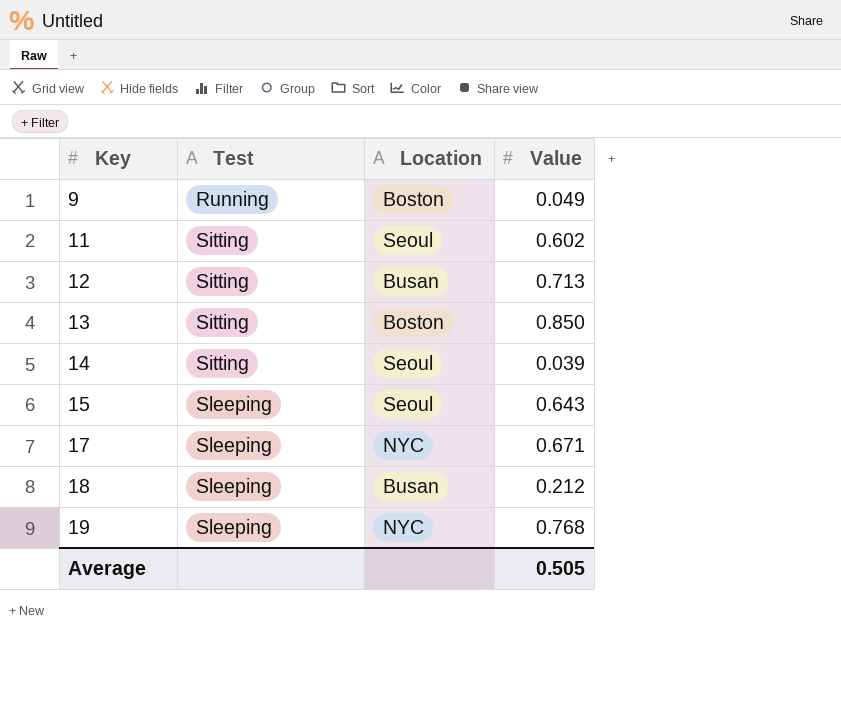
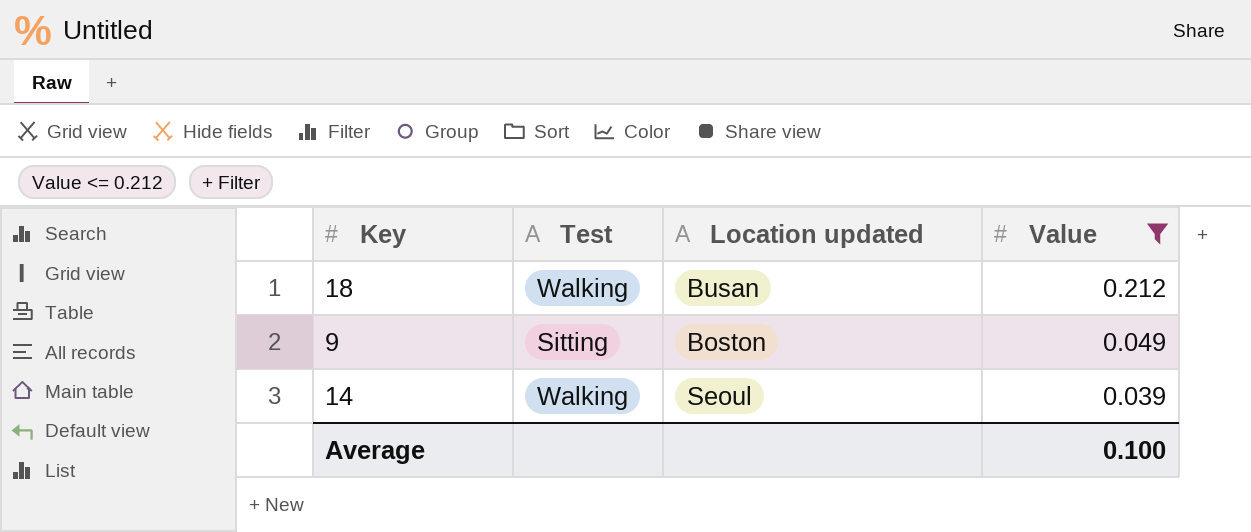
filter: none -> Value <= 0.212
row order: Key ascending -> Value descending
column name: Location -> Location updated
18 | Test: Sleeping -> Walking
9 | Test: Running -> Sitting
14 | Test: Sitting -> Walking
Average | Value: 0.505 -> 0.100

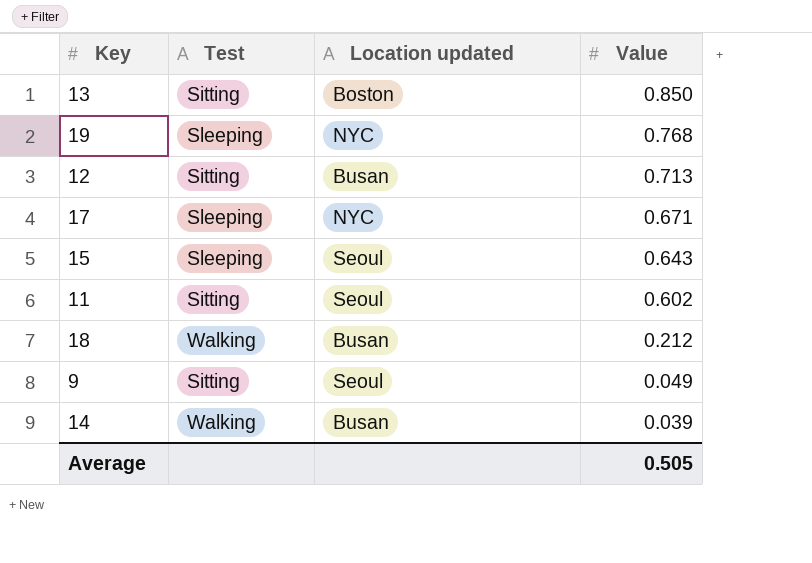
filter: Value <= 0.212 -> none
9 | Location updated: Boston -> Seoul
14 | Location updated: Seoul -> Busan
Average | Value: 0.100 -> 0.505

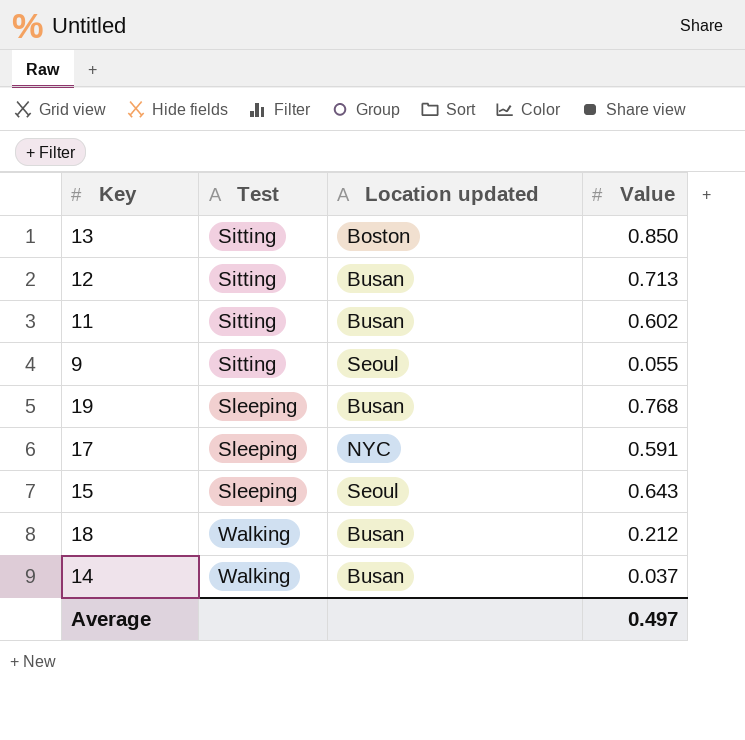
row order: Value descending -> Test ascending
11 | Location updated: Seoul -> Busan
9 | Value: 0.049 -> 0.055
19 | Location updated: NYC -> Busan
17 | Value: 0.671 -> 0.591
14 | Value: 0.039 -> 0.037
Average | Value: 0.505 -> 0.497

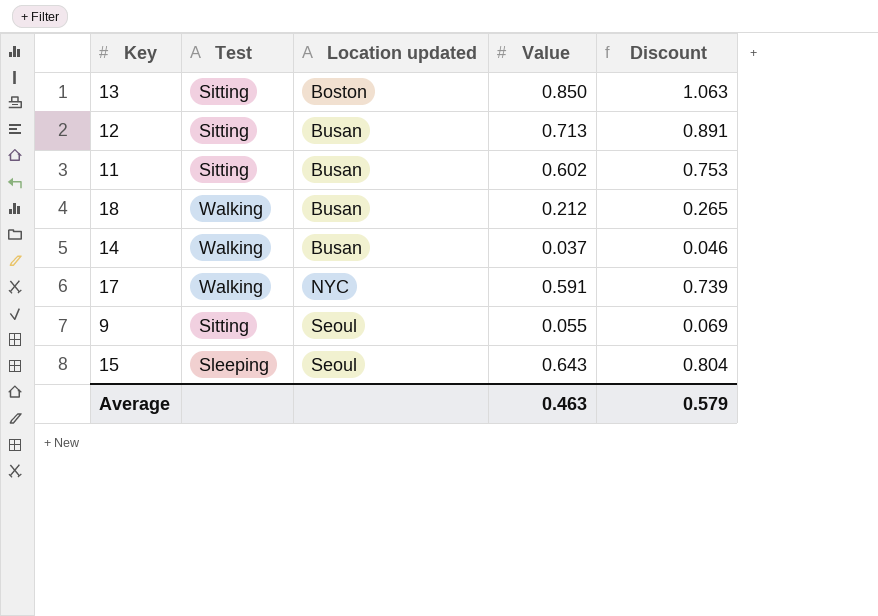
row order: Test ascending -> Location updated ascending
column Discount | formula: none -> [Value] * 1.25
row 19: Sleeping | Busan | 0.768 -> none
17 | Test: Sleeping -> Walking
Average | Value: 0.497 -> 0.463

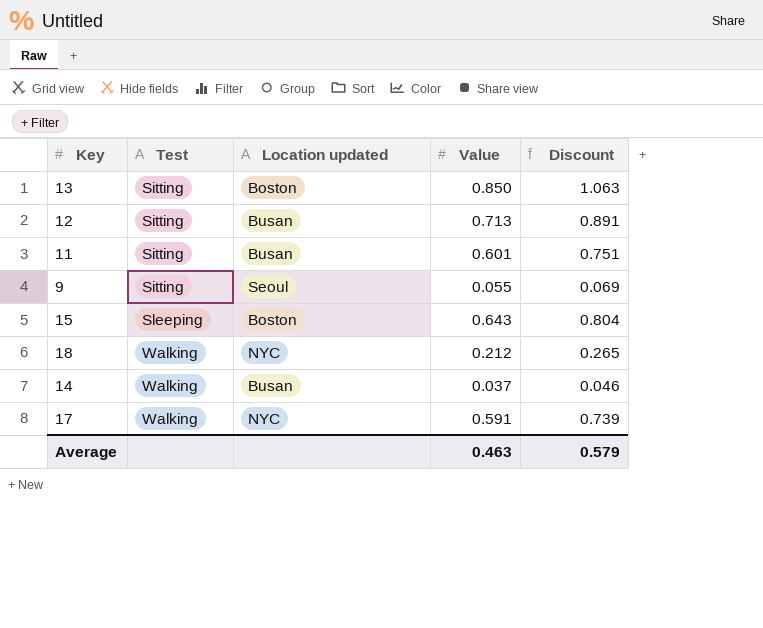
row order: Location updated ascending -> Test ascending
11 | Value: 0.602 -> 0.601
11 | Discount: 0.753 -> 0.751
15 | Location updated: Seoul -> Boston
18 | Location updated: Busan -> NYC

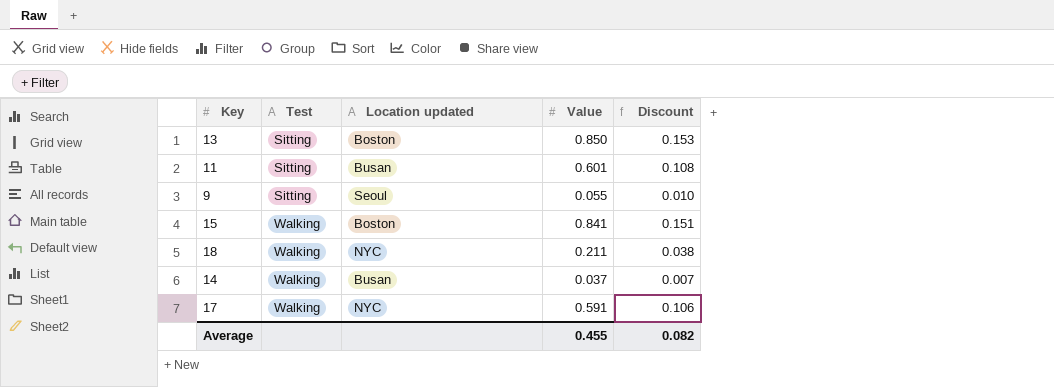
column Discount | formula: [Value] * 1.25 -> [Value] * 0.18
row 12: Sitting | Busan | 0.713 | 0.891 -> none
15 | Test: Sleeping -> Walking
15 | Value: 0.643 -> 0.841
18 | Value: 0.212 -> 0.211
Average | Value: 0.463 -> 0.455
Average | Discount: 0.579 -> 0.082

